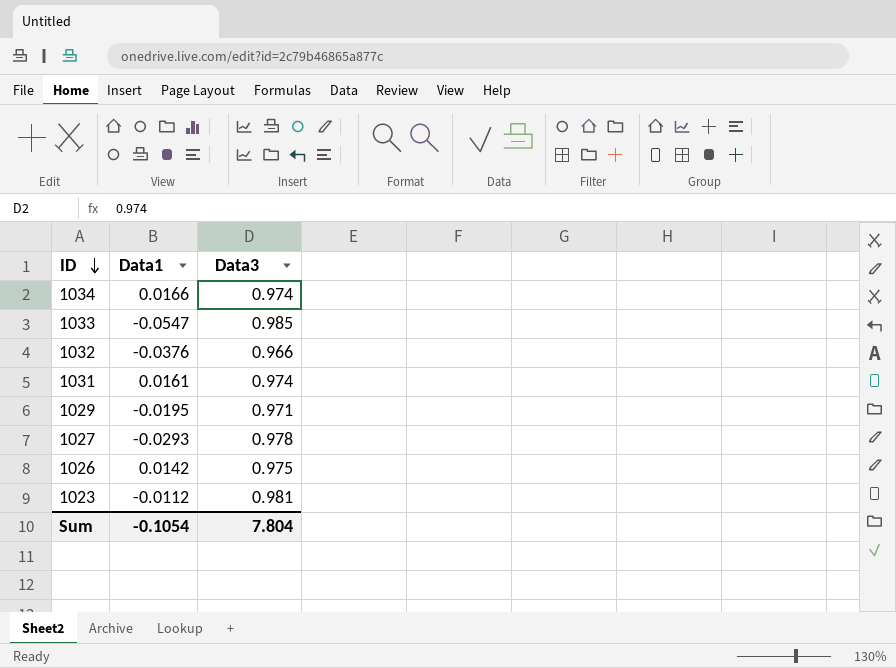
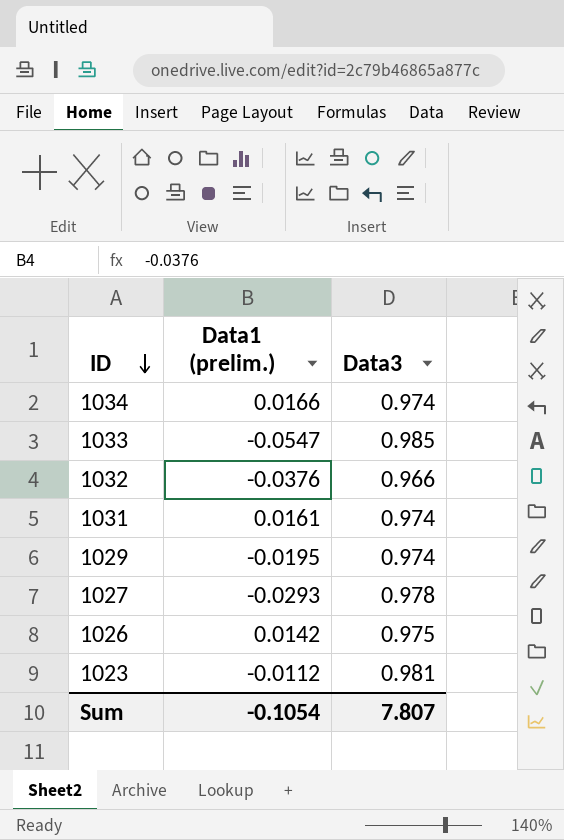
column name: Data1 -> Data1 (prelim.)
1029 | Data3: 0.971 -> 0.974
Sum | Data3: 7.804 -> 7.807

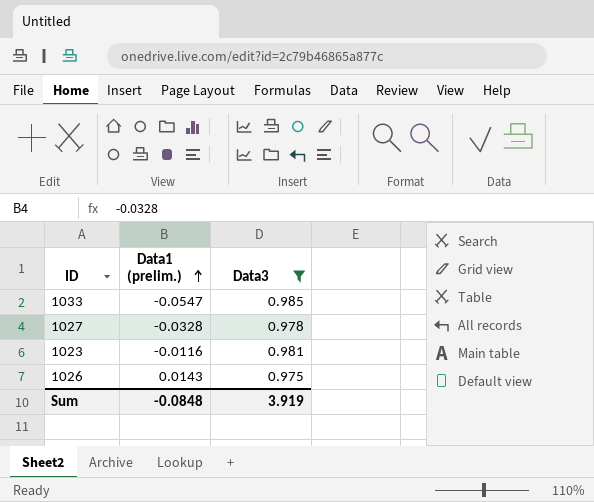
filter: none -> Data3 >= 0.975
row order: ID descending -> Data1 (prelim.) ascending
1027 | Data1 (prelim.): -0.0293 -> -0.0328
1023 | Data1 (prelim.): -0.0112 -> -0.0116
1026 | Data1 (prelim.): 0.0142 -> 0.0143
Sum | Data1 (prelim.): -0.1054 -> -0.0848
Sum | Data3: 7.807 -> 3.919

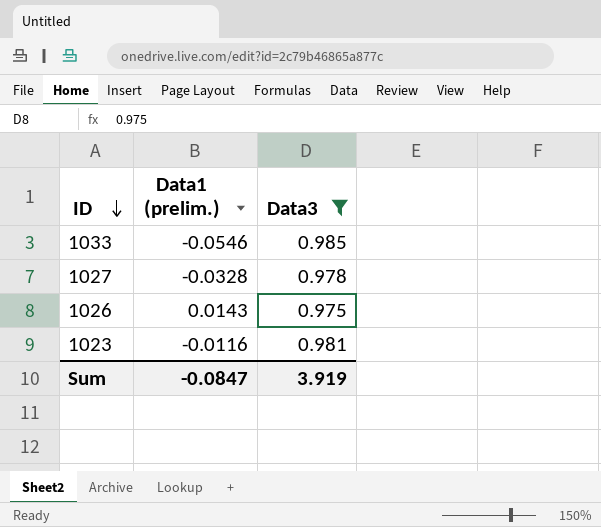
row order: Data1 (prelim.) ascending -> ID descending
1033 | Data1 (prelim.): -0.0547 -> -0.0546
Sum | Data1 (prelim.): -0.0848 -> -0.0847

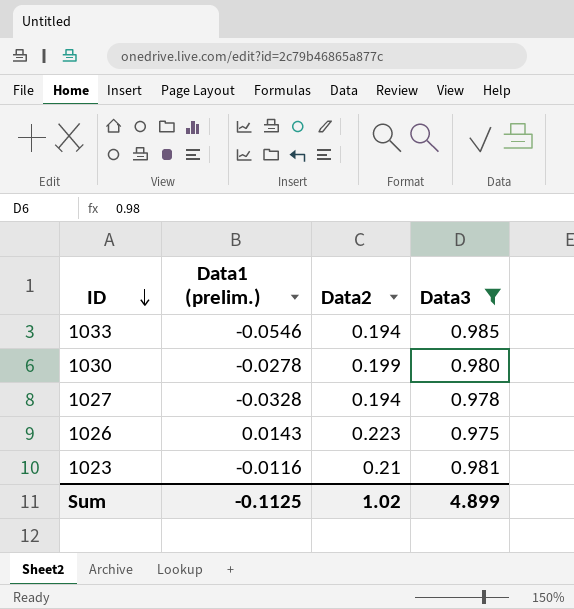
column Data2 | position: none -> 3
row 1030: none -> -0.0278 | 0.199 | 0.980
Sum | Data1 (prelim.): -0.0847 -> -0.1125
Sum | Data3: 3.919 -> 4.899

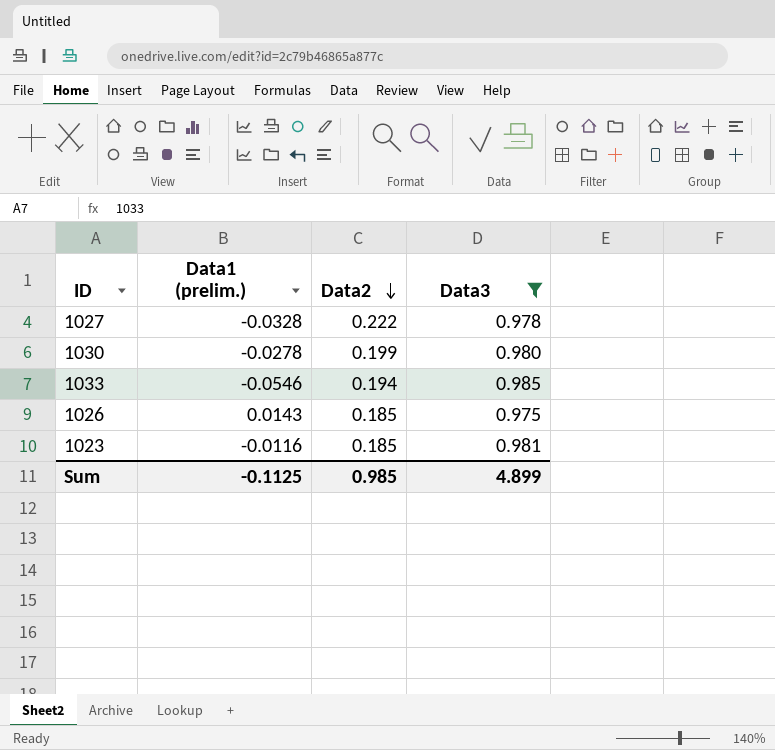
row order: ID descending -> Data2 descending
1027 | Data2: 0.194 -> 0.222
1026 | Data2: 0.223 -> 0.185
1023 | Data2: 0.21 -> 0.185
Sum | Data2: 1.02 -> 0.985

